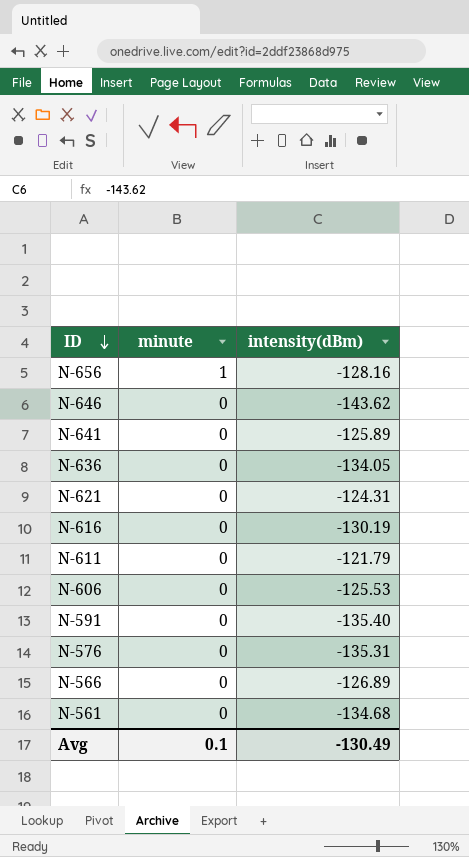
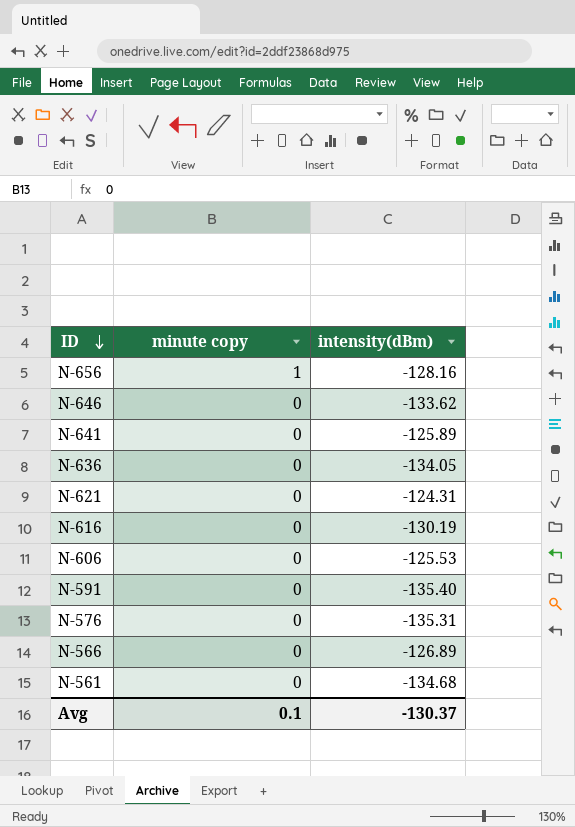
column name: minute -> minute copy
row N-611: 0 | -121.79 -> none
N-646 | intensity(dBm): -143.62 -> -133.62
Avg | intensity(dBm): -130.49 -> -130.37

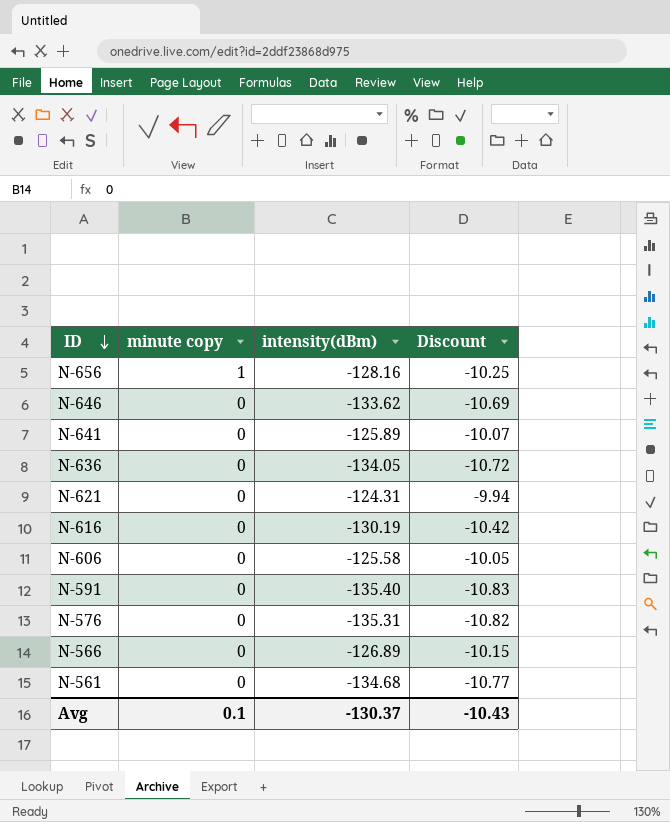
column Discount | formula: none -> [intensity(dBm)] * 0.08
N-606 | intensity(dBm): -125.53 -> -125.58

